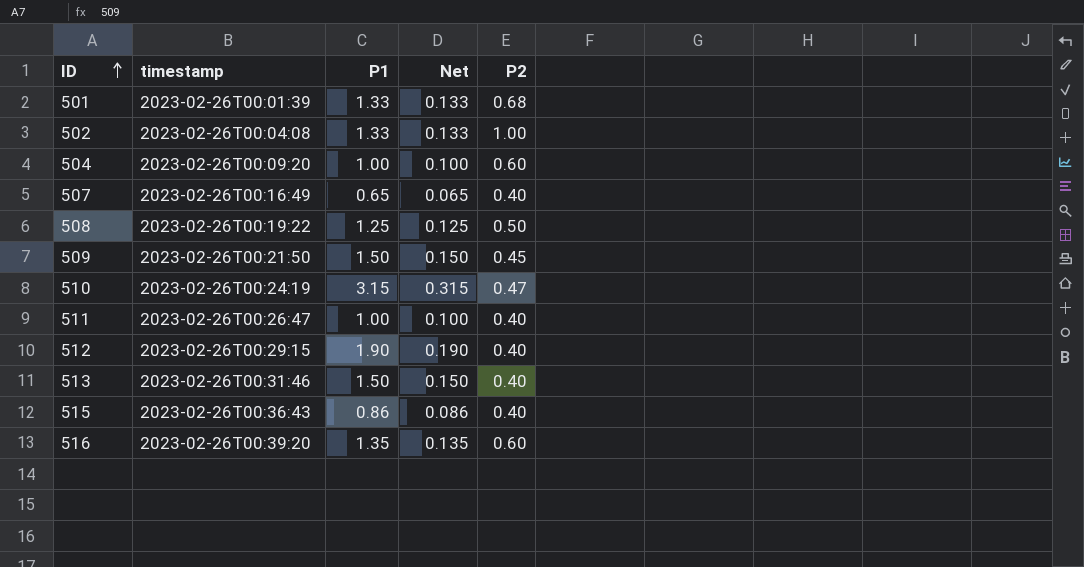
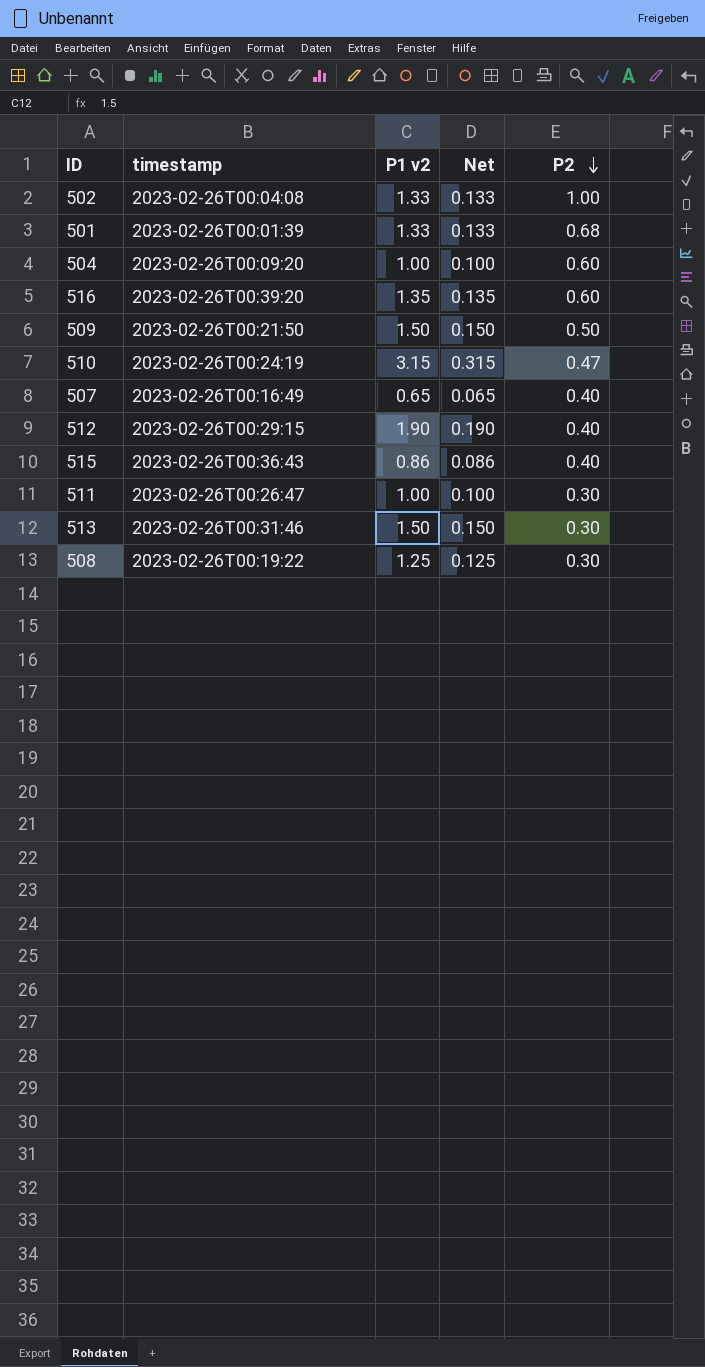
row order: ID ascending -> P2 descending
column name: P1 -> P1 v2
509 | P2: 0.45 -> 0.50
511 | P2: 0.40 -> 0.30
513 | P2: 0.40 -> 0.30
508 | P2: 0.50 -> 0.30

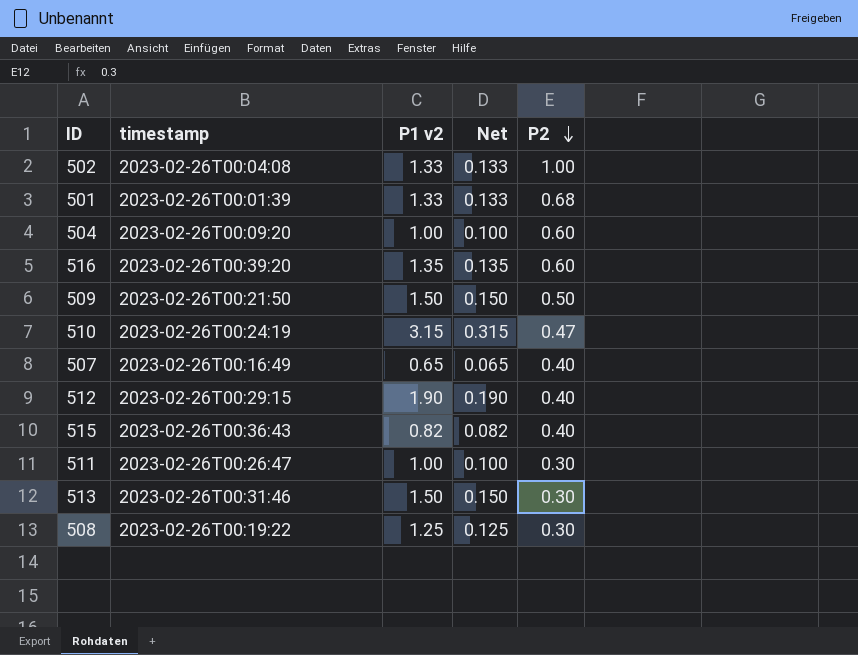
515 | P1 v2: 0.86 -> 0.82
515 | Net: 0.086 -> 0.082

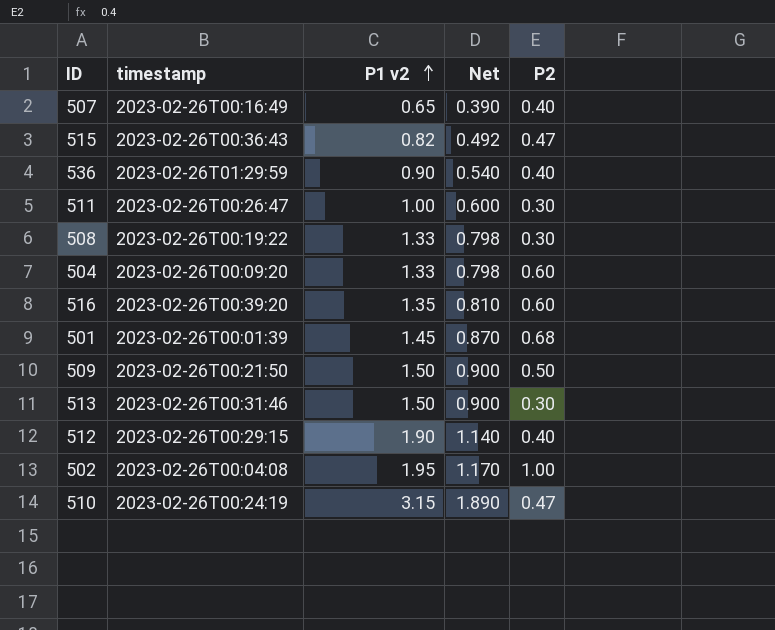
row order: P2 descending -> P1 v2 ascending
column Net | formula: [P1 v2] * 0.1 -> [P1 v2] * 0.6
515 | P2: 0.40 -> 0.47
row 536: none -> 2023-02-26T01:29:59 | 0.90 | 0.540 | 0.40
508 | P1 v2: 1.25 -> 1.33
504 | P1 v2: 1.00 -> 1.33
501 | P1 v2: 1.33 -> 1.45
502 | P1 v2: 1.33 -> 1.95

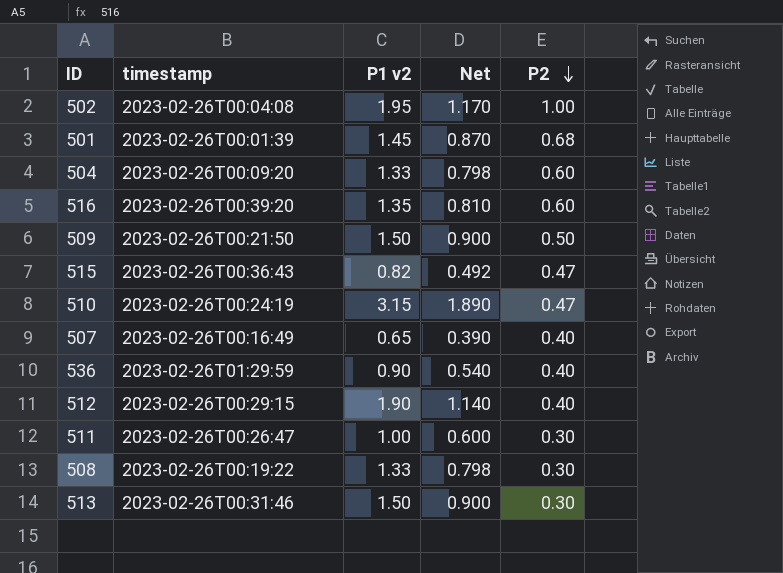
row order: P1 v2 ascending -> P2 descending

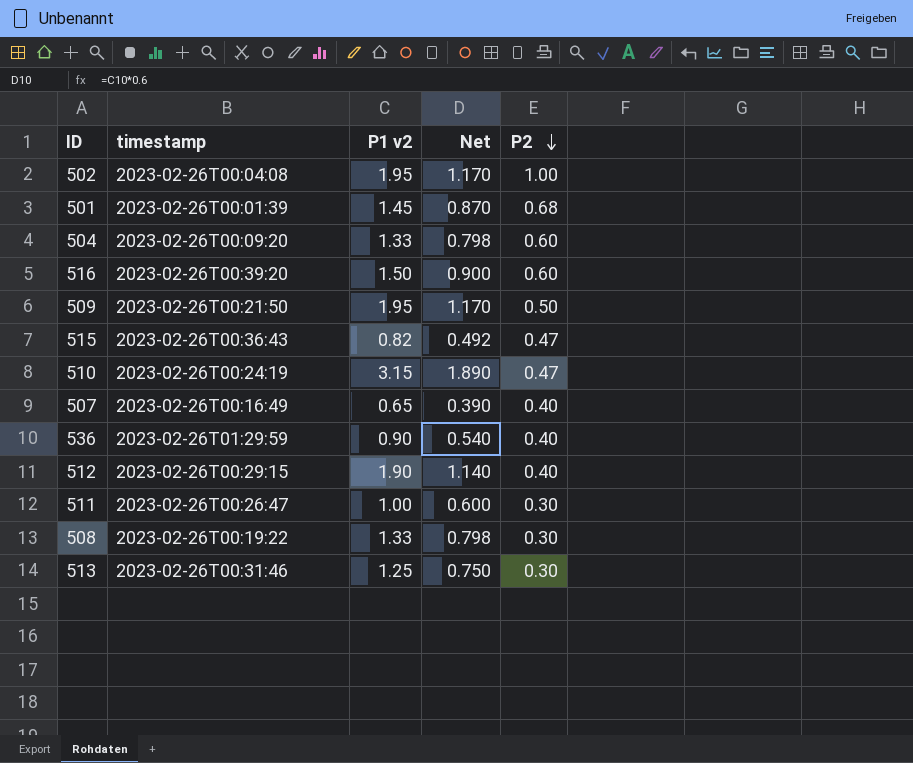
516 | P1 v2: 1.35 -> 1.50
516 | Net: 0.810 -> 0.900
509 | P1 v2: 1.50 -> 1.95
509 | Net: 0.900 -> 1.170
513 | P1 v2: 1.50 -> 1.25
513 | Net: 0.900 -> 0.750

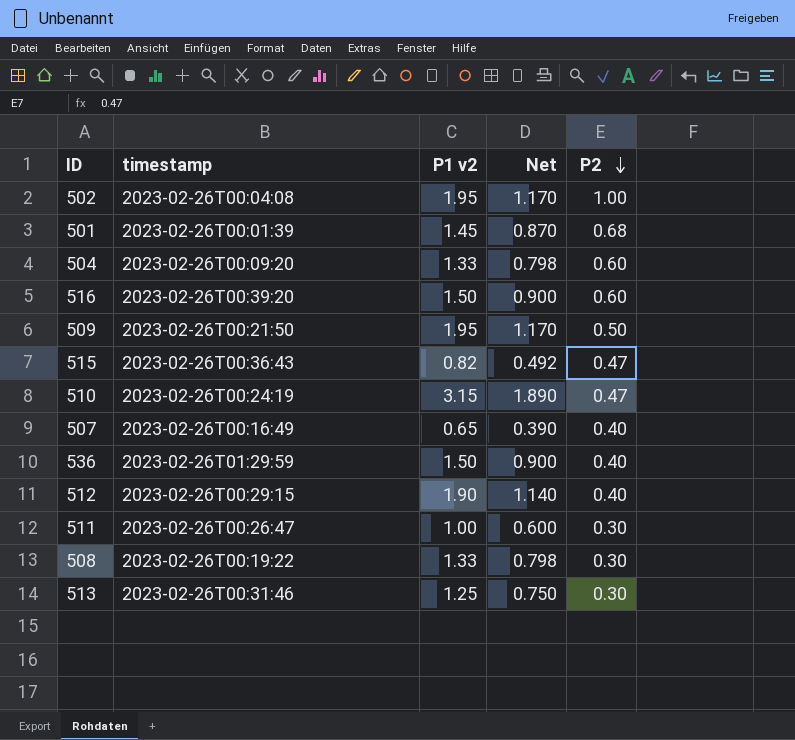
536 | P1 v2: 0.90 -> 1.50
536 | Net: 0.540 -> 0.900

